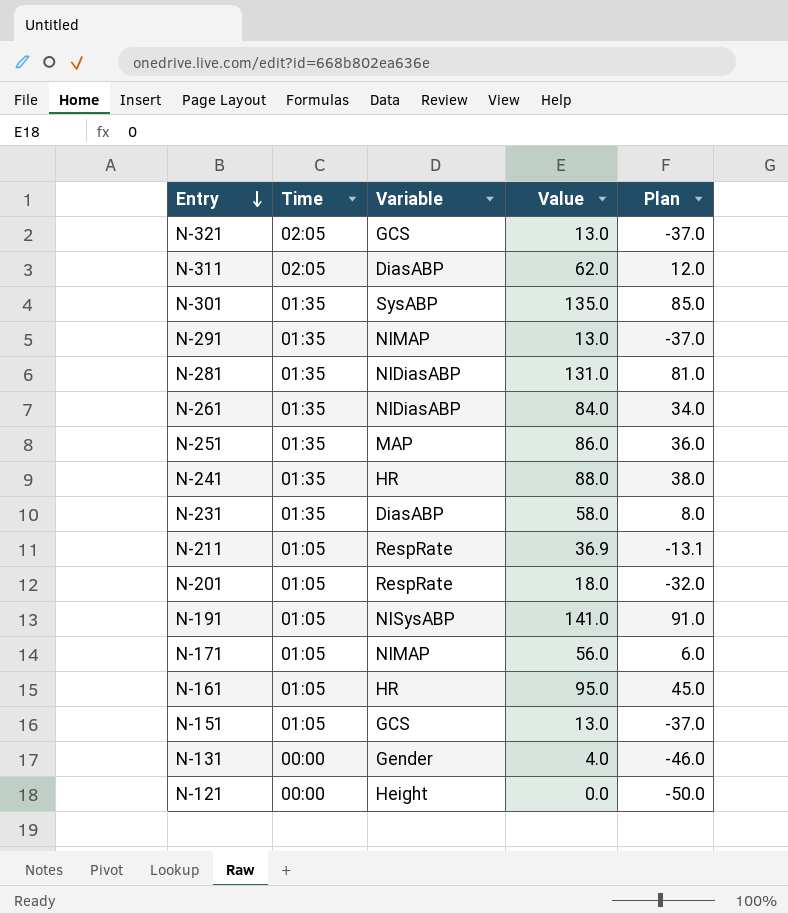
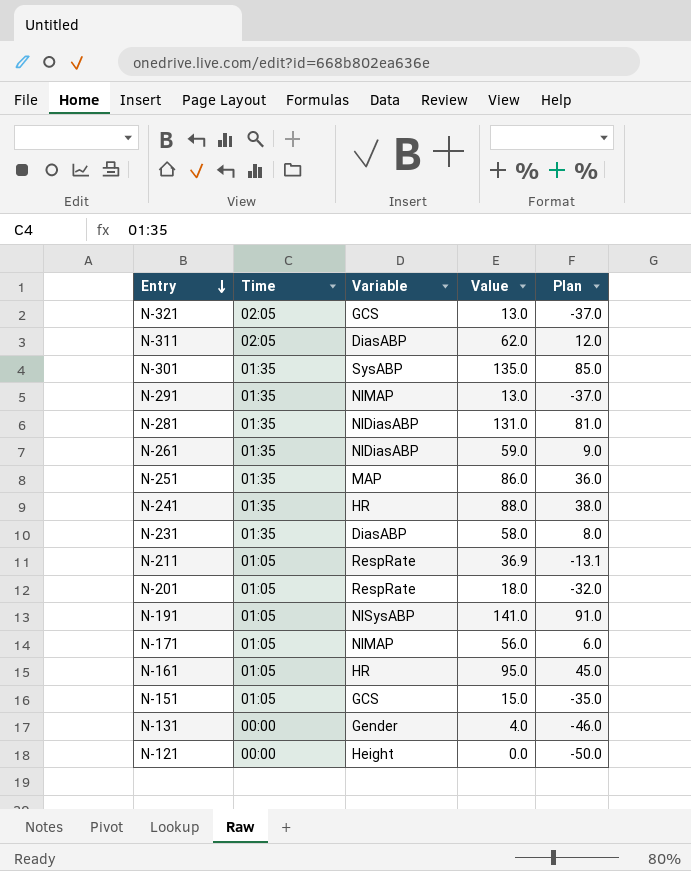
N-261 | Value: 84.0 -> 59.0
N-261 | Plan: 34.0 -> 9.0
N-151 | Value: 13.0 -> 15.0
N-151 | Plan: -37.0 -> -35.0

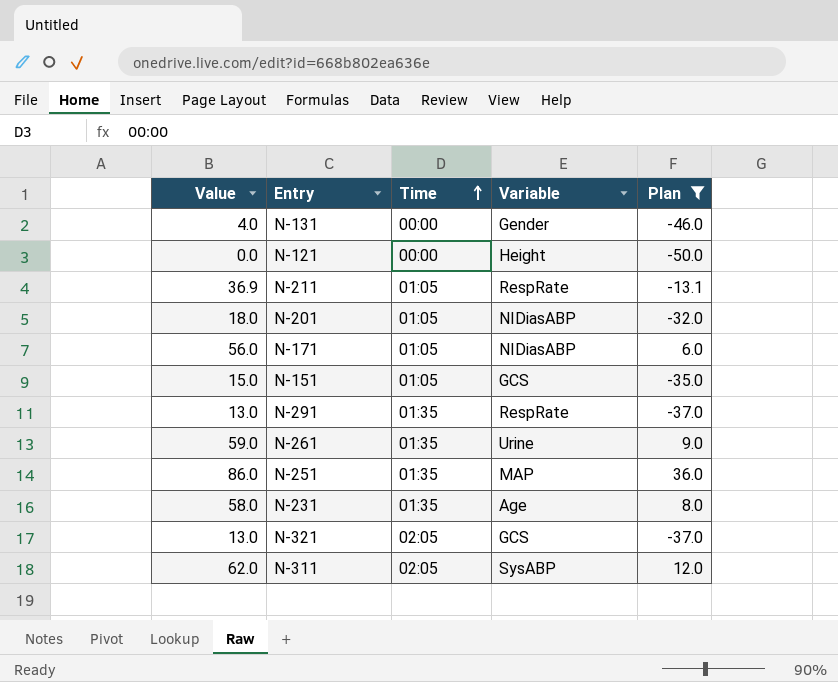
filter: none -> Plan <= 36.0
row order: Entry descending -> Time ascending
column Value | position: 4 -> 1
N-201 | Variable: RespRate -> NIDiasABP
N-171 | Variable: NIMAP -> NIDiasABP
N-291 | Variable: NIMAP -> RespRate
N-261 | Variable: NIDiasABP -> Urine
N-231 | Variable: DiasABP -> Age
N-311 | Variable: DiasABP -> SysABP

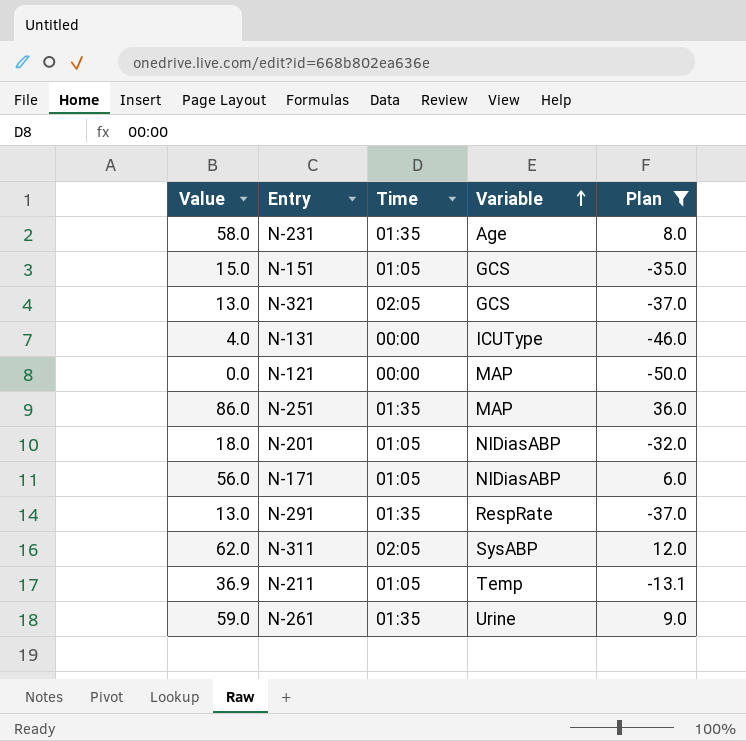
row order: Time ascending -> Variable ascending
N-131 | Variable: Gender -> ICUType
N-121 | Variable: Height -> MAP
N-211 | Variable: RespRate -> Temp

